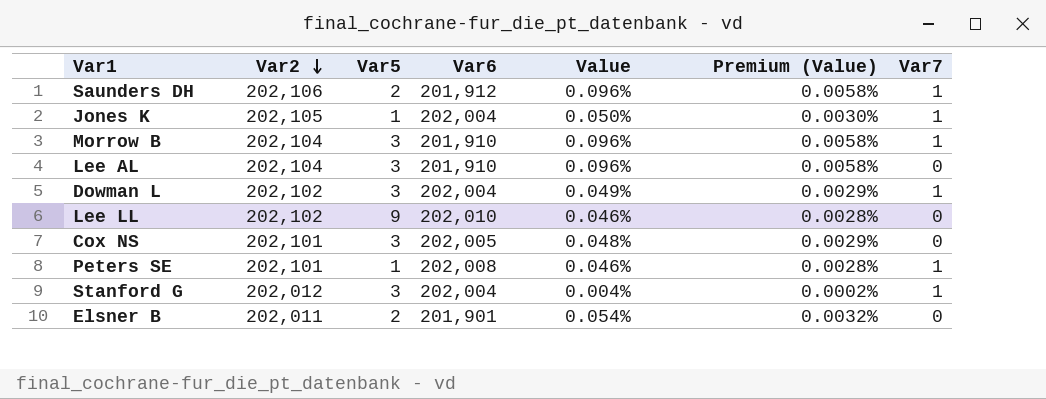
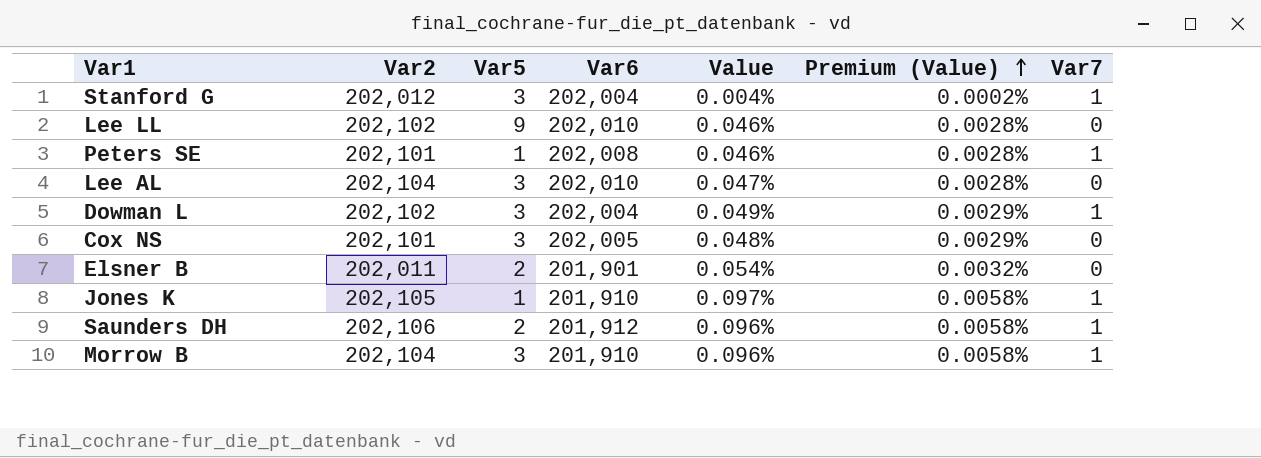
row order: Var2 descending -> Premium (Value) ascending
Lee AL | Var6: 201,910 -> 202,010
Lee AL | Value: 0.096% -> 0.047%
Lee AL | Premium (Value): 0.0058% -> 0.0028%
Jones K | Var6: 202,004 -> 201,910
Jones K | Value: 0.050% -> 0.097%
Jones K | Premium (Value): 0.0030% -> 0.0058%

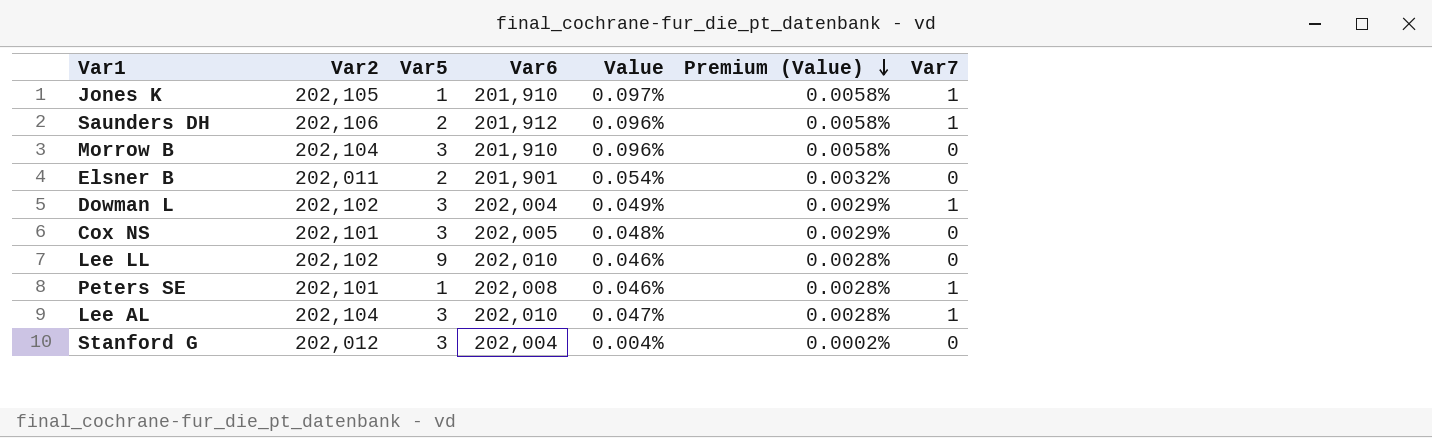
row order: Premium (Value) ascending -> Premium (Value) descending
Morrow B | Var7: 1 -> 0
Lee AL | Var7: 0 -> 1
Stanford G | Var7: 1 -> 0

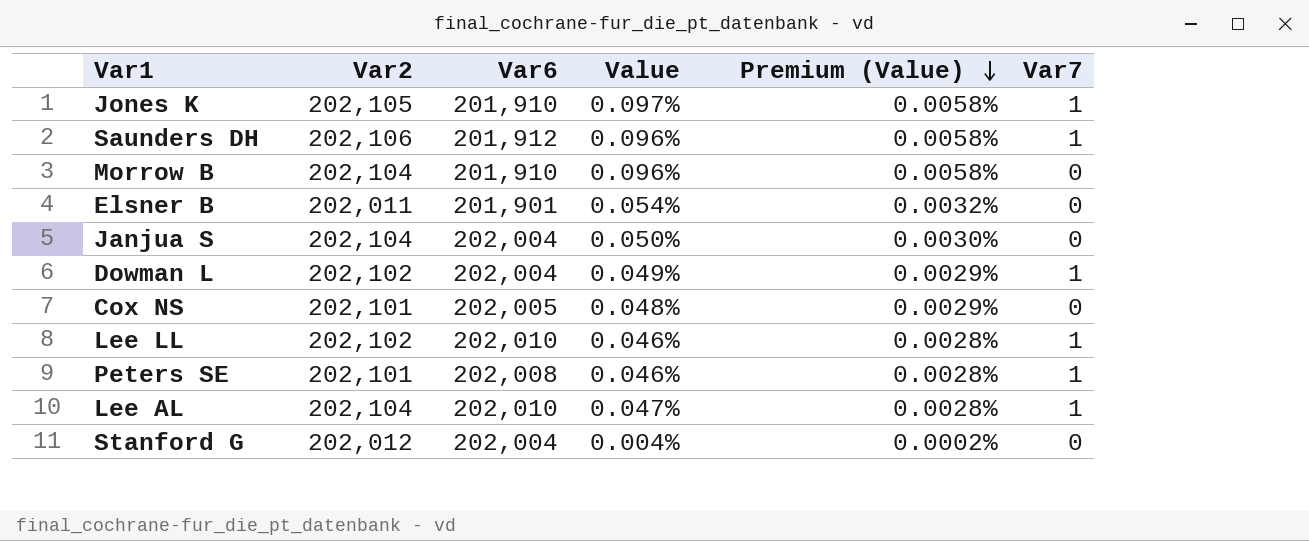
column Var5 | position: 3 -> none
row Janjua S: none -> 202,104 | 202,004 | 0.050% | 0.0030% | 0
Lee LL | Var7: 0 -> 1

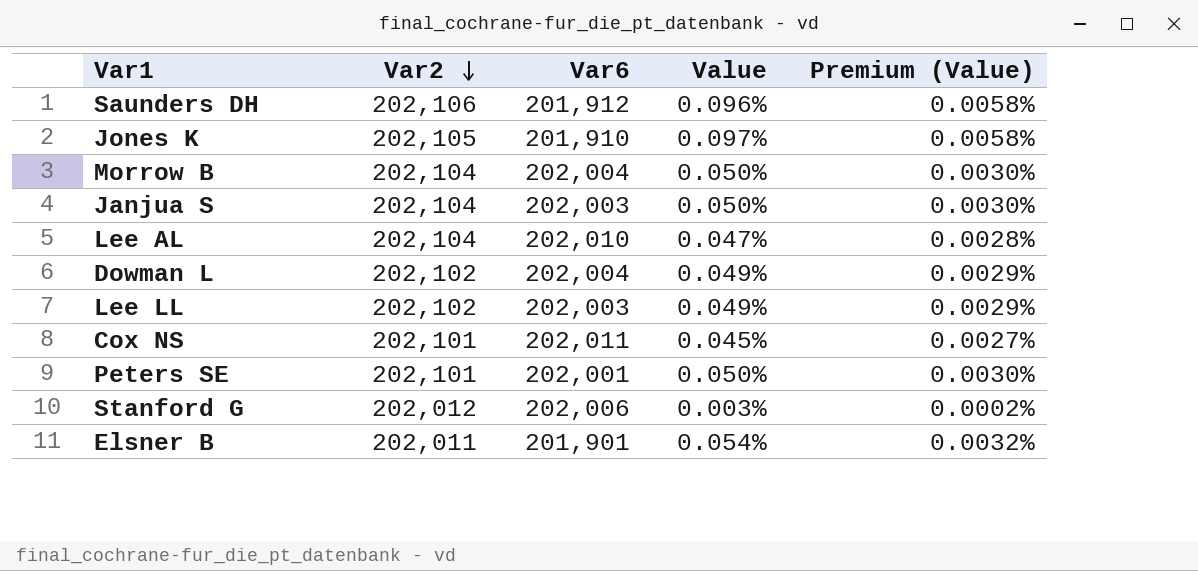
row order: Premium (Value) descending -> Var2 descending
column Var7 | position: 6 -> none
Morrow B | Var6: 201,910 -> 202,004
Morrow B | Value: 0.096% -> 0.050%
Morrow B | Premium (Value): 0.0058% -> 0.0030%
Janjua S | Var6: 202,004 -> 202,003
Lee LL | Var6: 202,010 -> 202,003
Lee LL | Value: 0.046% -> 0.049%
Lee LL | Premium (Value): 0.0028% -> 0.0029%
Cox NS | Var6: 202,005 -> 202,011
Cox NS | Value: 0.048% -> 0.045%
Cox NS | Premium (Value): 0.0029% -> 0.0027%
Peters SE | Var6: 202,008 -> 202,001
Peters SE | Value: 0.046% -> 0.050%
Peters SE | Premium (Value): 0.0028% -> 0.0030%
Stanford G | Var6: 202,004 -> 202,006
Stanford G | Value: 0.004% -> 0.003%

